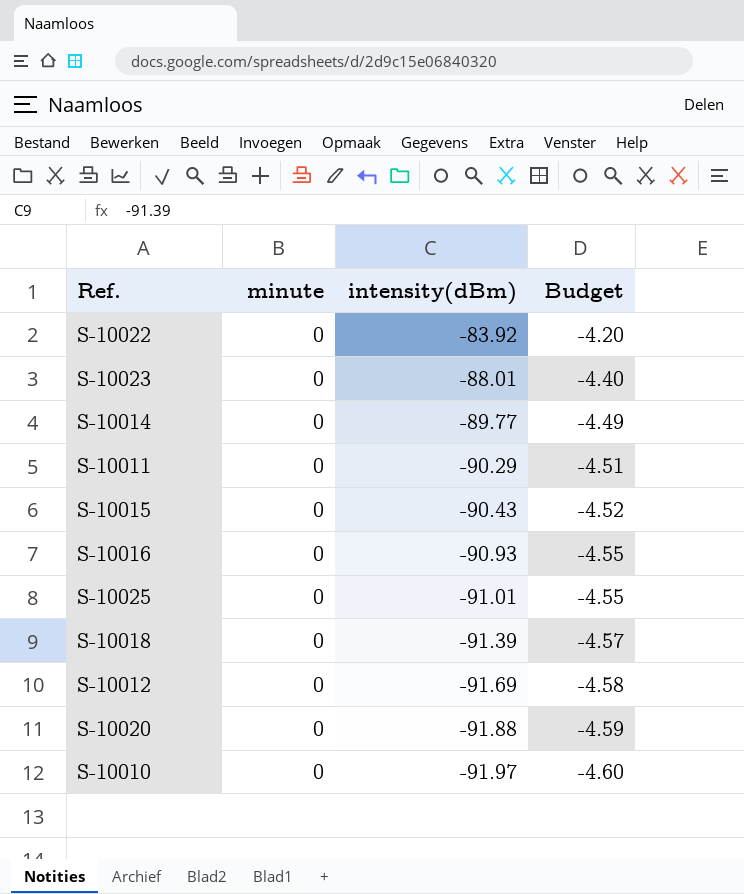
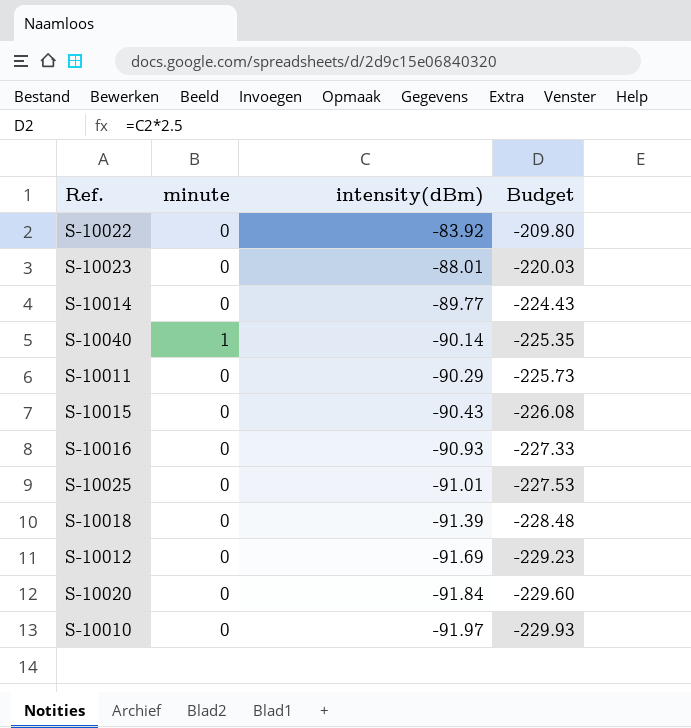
column Budget | formula: [intensity(dBm)] * 0.05 -> [intensity(dBm)] * 2.5
row S-10040: none -> 1 | -90.14 | -225.35
S-10020 | intensity(dBm): -91.88 -> -91.84

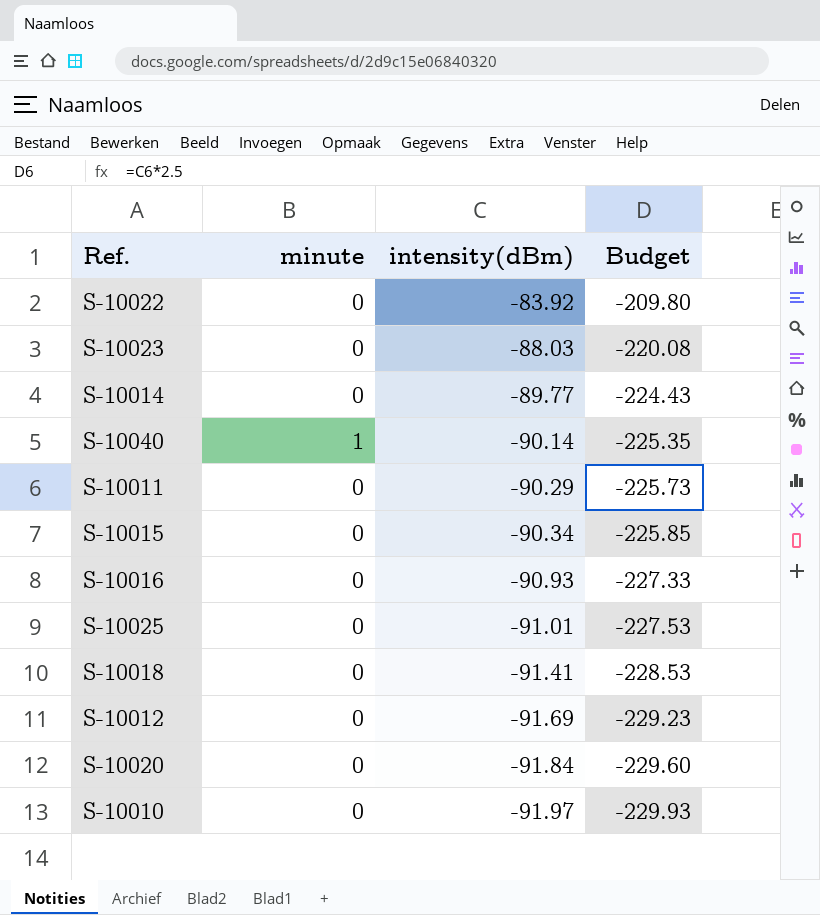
S-10023 | intensity(dBm): -88.01 -> -88.03
S-10023 | Budget: -220.03 -> -220.08
S-10015 | intensity(dBm): -90.43 -> -90.34
S-10015 | Budget: -226.08 -> -225.85
S-10018 | intensity(dBm): -91.39 -> -91.41
S-10018 | Budget: -228.48 -> -228.53

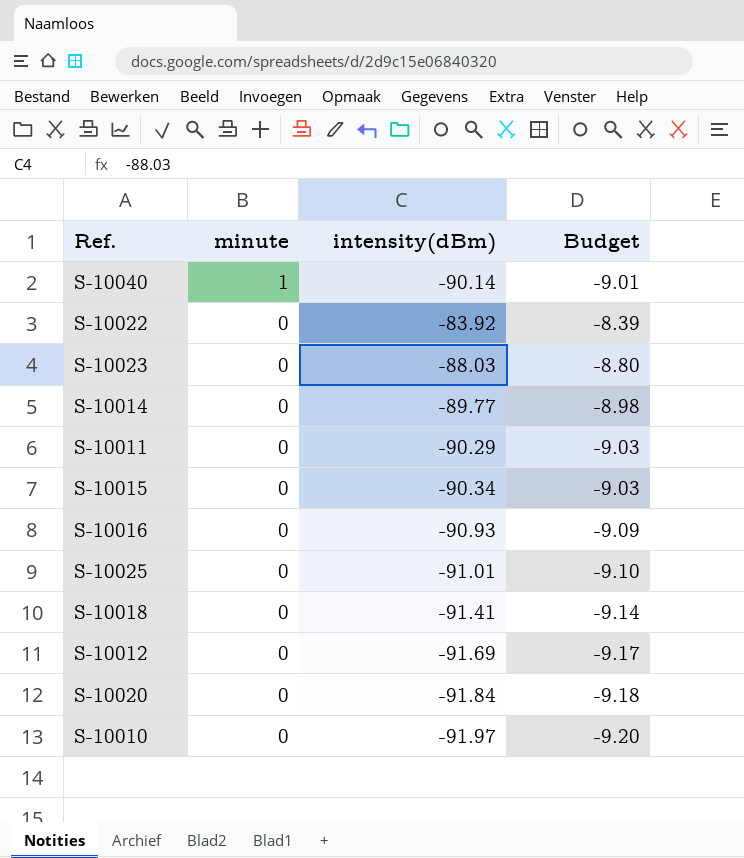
row order: intensity(dBm) descending -> minute descending
column Budget | formula: [intensity(dBm)] * 2.5 -> [intensity(dBm)] * 0.1

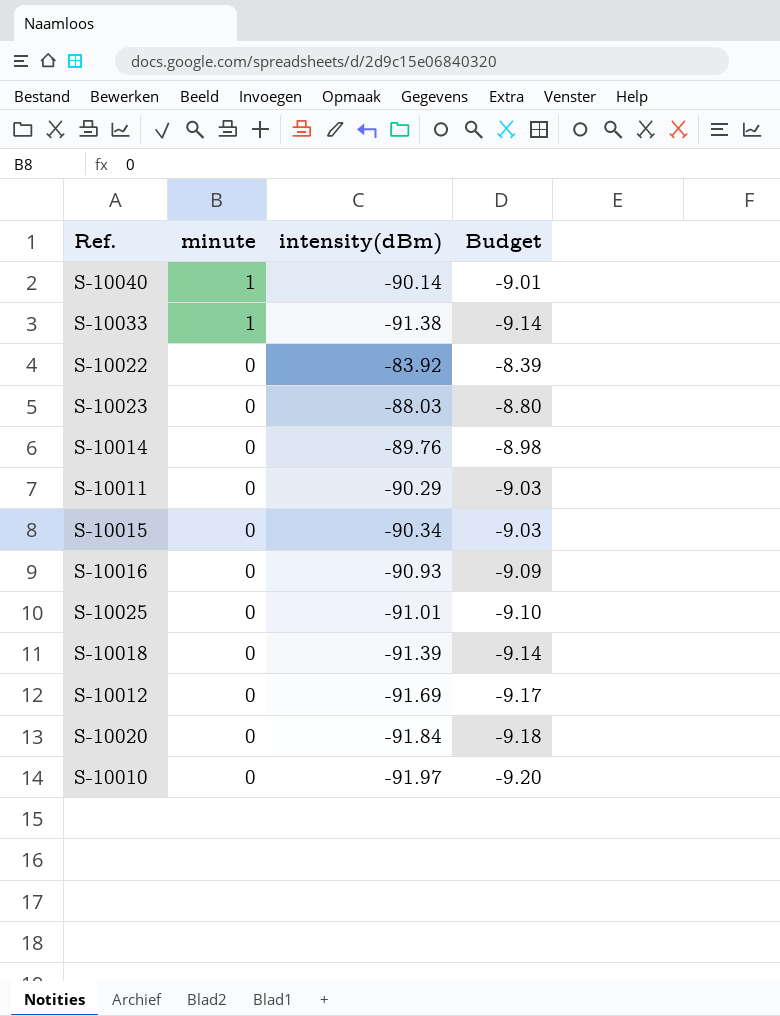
row S-10033: none -> 1 | -91.38 | -9.14
S-10014 | intensity(dBm): -89.77 -> -89.76
S-10018 | intensity(dBm): -91.41 -> -91.39

